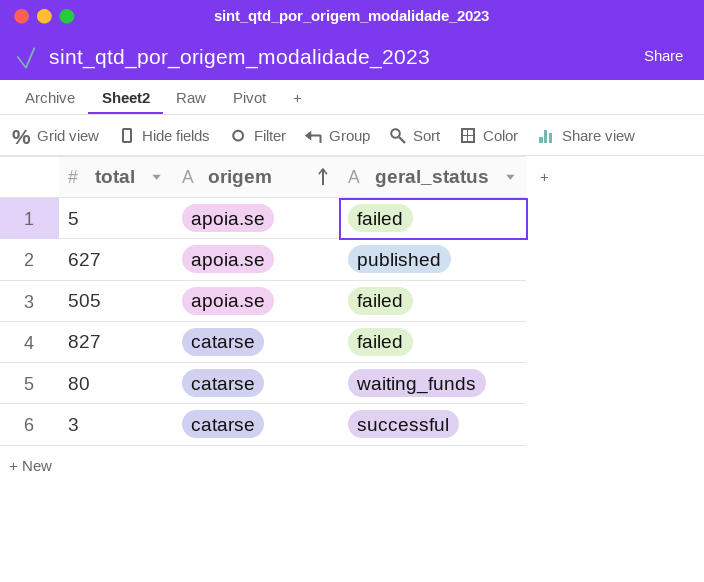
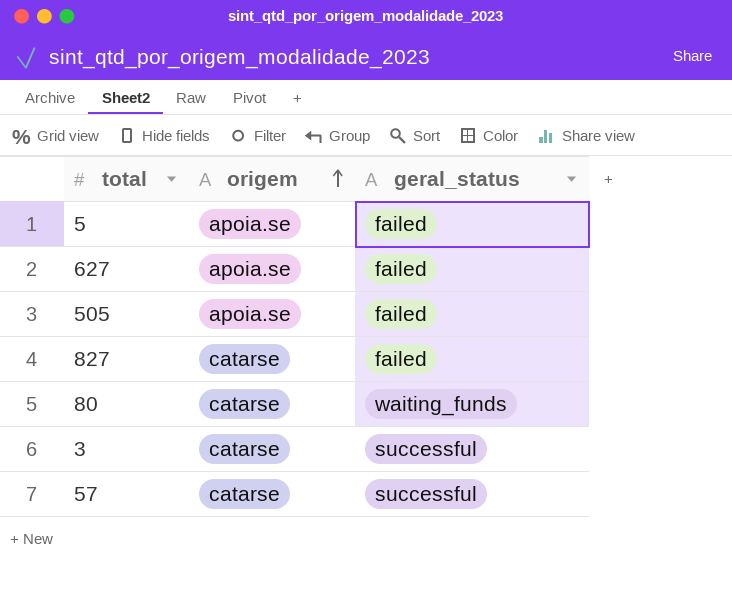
627 | geral_status: published -> failed
row 57: none -> catarse | successful

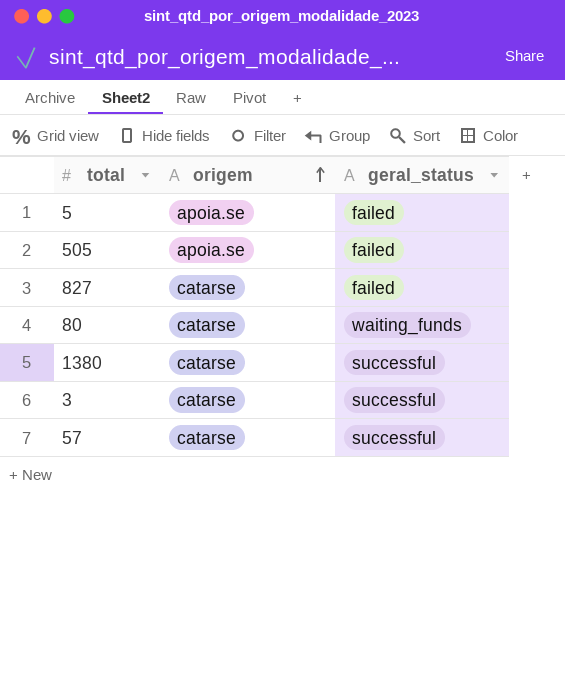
row 627: apoia.se | failed -> none
row 1380: none -> catarse | successful

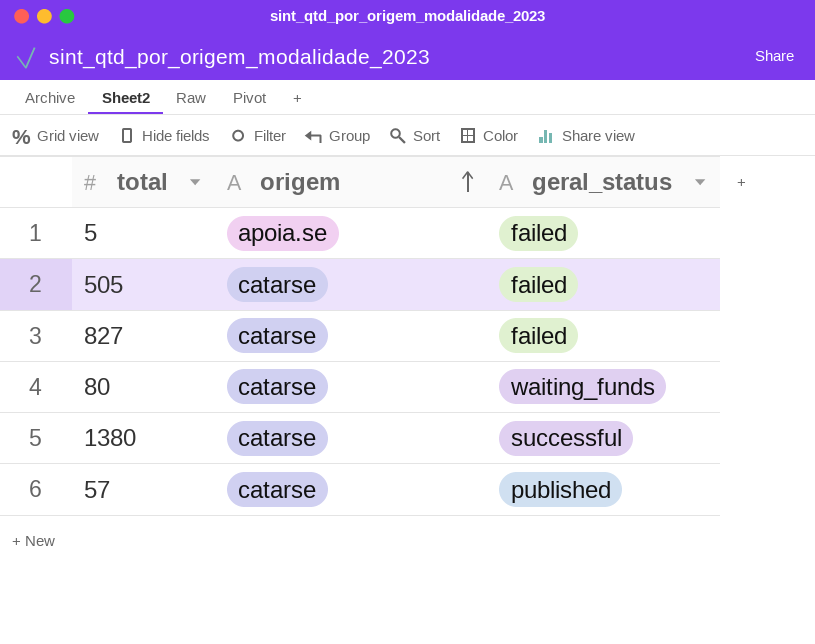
row 3: catarse | successful -> none
505 | origem: apoia.se -> catarse
57 | geral_status: successful -> published

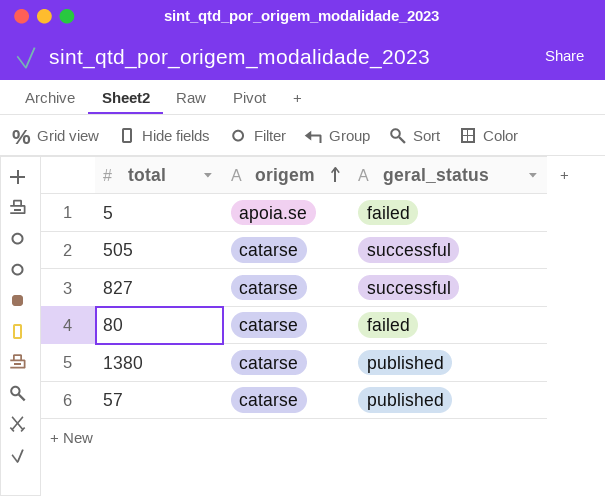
505 | geral_status: failed -> successful
827 | geral_status: failed -> successful
80 | geral_status: waiting_funds -> failed
1380 | geral_status: successful -> published

